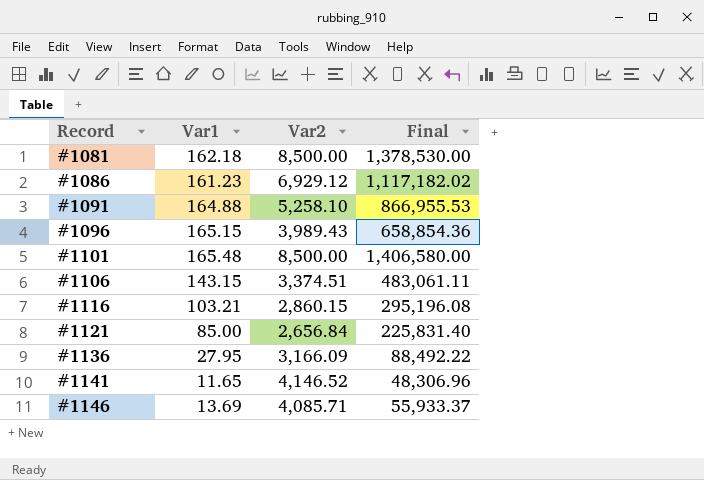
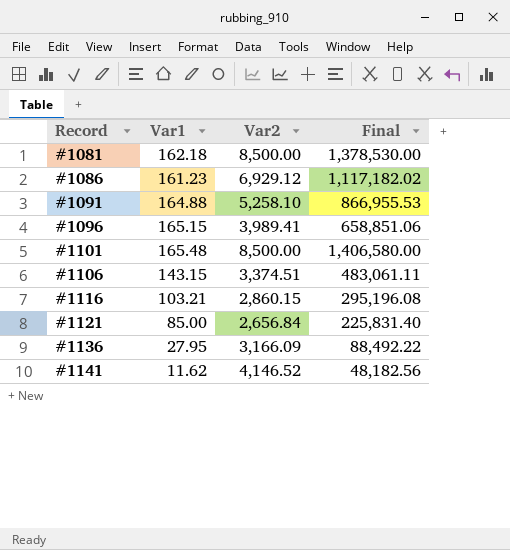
row #1146: 13.69 | 4,085.71 | 55,933.37 -> none
#1096 | Var2: 3,989.43 -> 3,989.41
#1096 | Final: 658,854.36 -> 658,851.06
#1141 | Var1: 11.65 -> 11.62
#1141 | Final: 48,306.96 -> 48,182.56

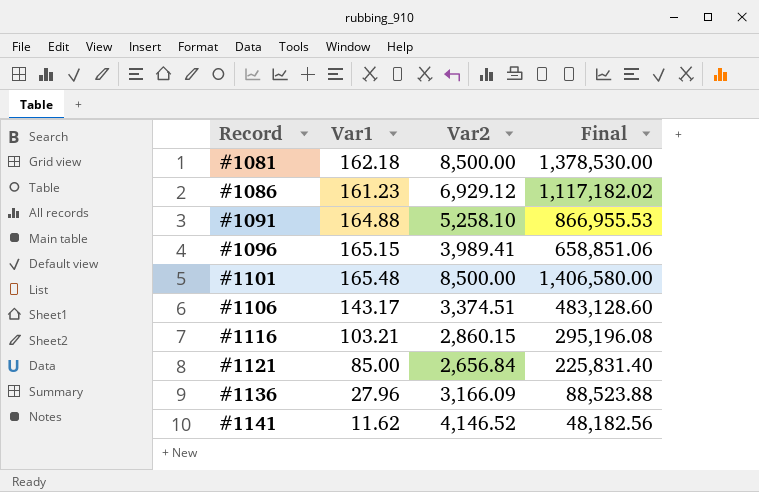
#1106 | Var1: 143.15 -> 143.17
#1106 | Final: 483,061.11 -> 483,128.60
#1136 | Var1: 27.95 -> 27.96
#1136 | Final: 88,492.22 -> 88,523.88

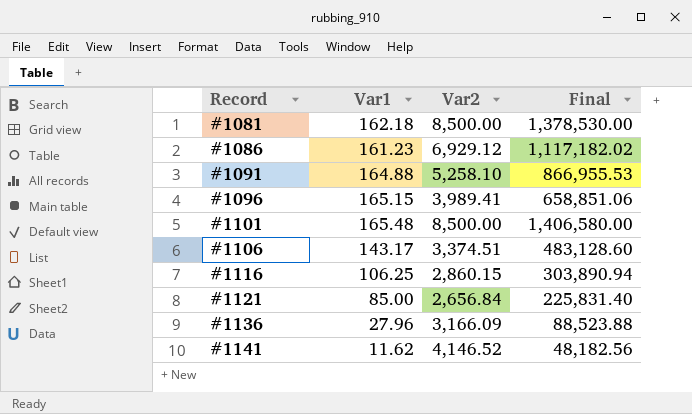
#1116 | Var1: 103.21 -> 106.25
#1116 | Final: 295,196.08 -> 303,890.94

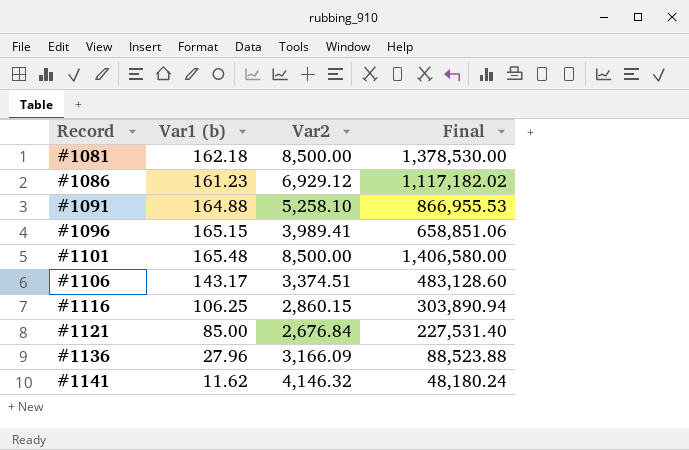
column name: Var1 -> Var1 (b)
#1121 | Var2: 2,656.84 -> 2,676.84
#1121 | Final: 225,831.40 -> 227,531.40
#1141 | Var2: 4,146.52 -> 4,146.32
#1141 | Final: 48,182.56 -> 48,180.24

